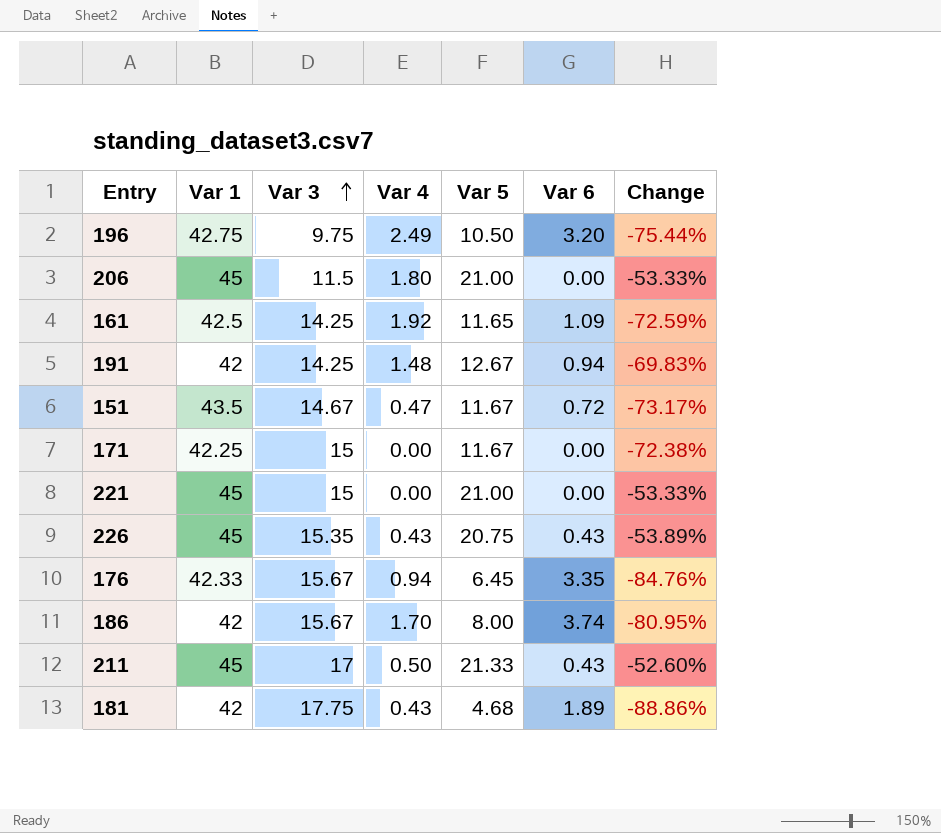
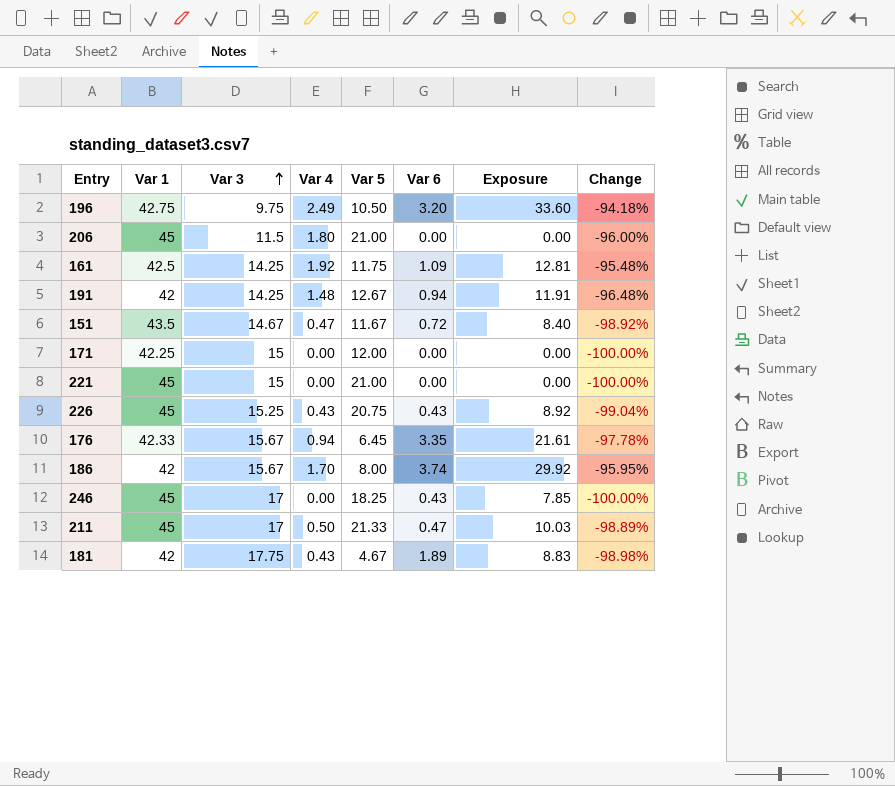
column Exposure | formula: none -> [Var 5] * [Var 6]
column Change | formula: ([Var 5] - [Var 1]) / [Var 1] -> ([Var 4] - [Var 1]) / [Var 1]
161 | Var 5: 11.65 -> 11.75
171 | Var 5: 11.67 -> 12.00
226 | Var 3: 15.35 -> 15.25
row 246: none -> 45 | 17 | 0.00 | 18.25 | 0.43 | 7.85 | -100.00%
211 | Var 6: 0.43 -> 0.47
181 | Var 5: 4.68 -> 4.67

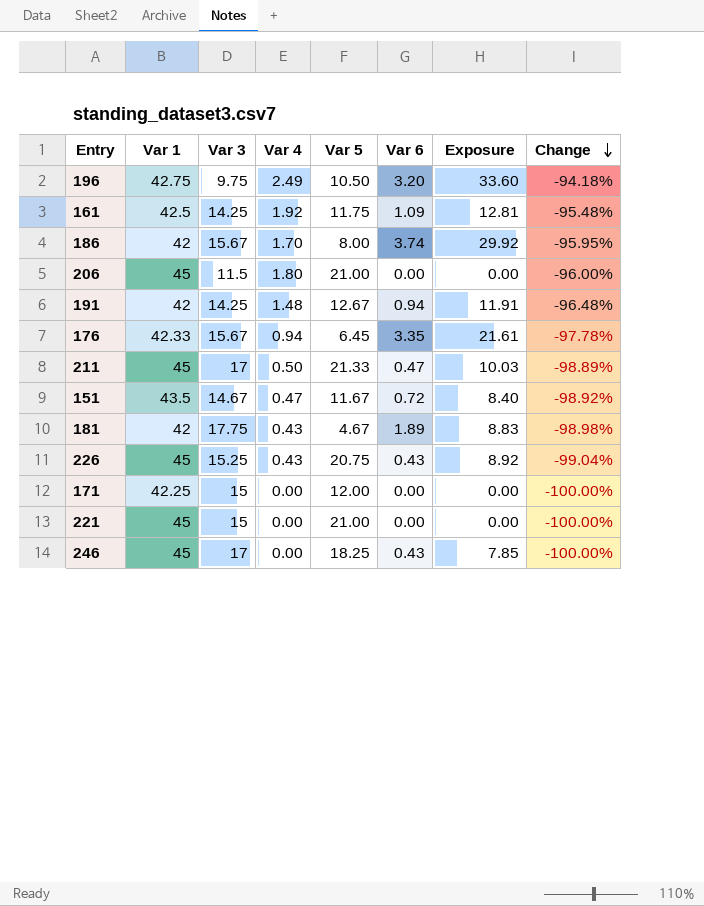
row order: Var 3 ascending -> Change descending

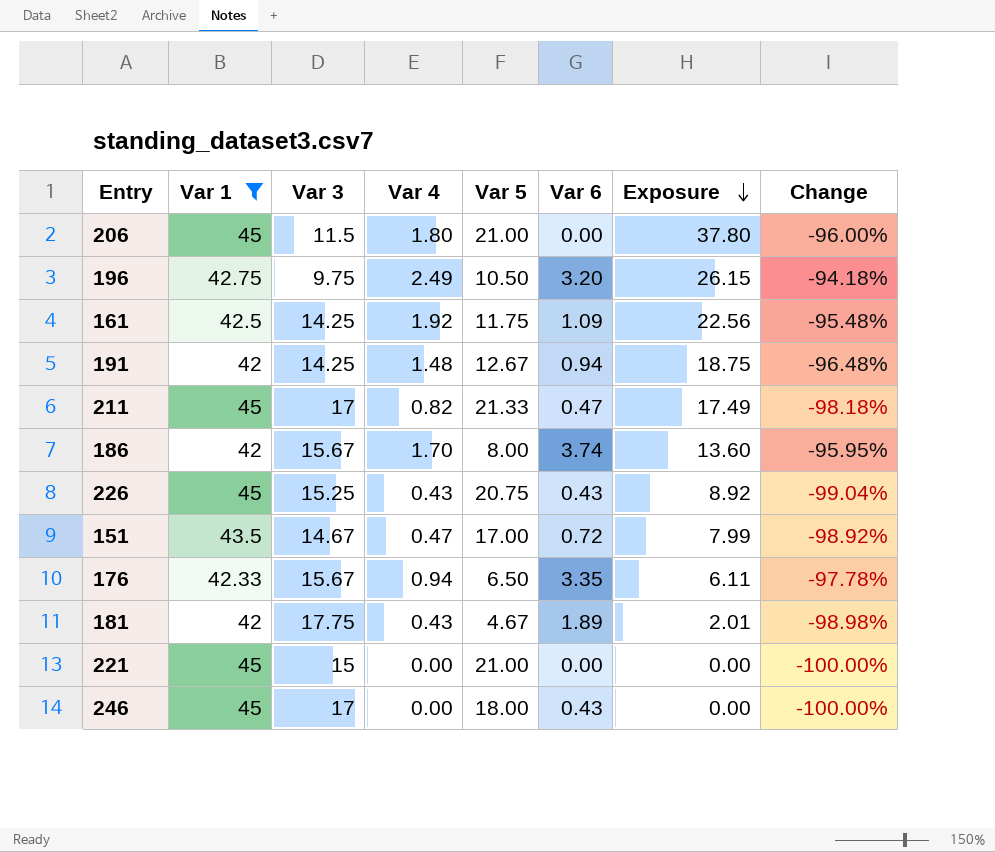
filter: none -> Var 1 != 42.25
row order: Change descending -> Exposure descending
column Exposure | formula: [Var 5] * [Var 6] -> [Var 4] * [Var 5]
211 | Var 4: 0.50 -> 0.82
211 | Change: -98.89% -> -98.18%
151 | Var 5: 11.67 -> 17.00
176 | Var 5: 6.45 -> 6.50
246 | Var 5: 18.25 -> 18.00

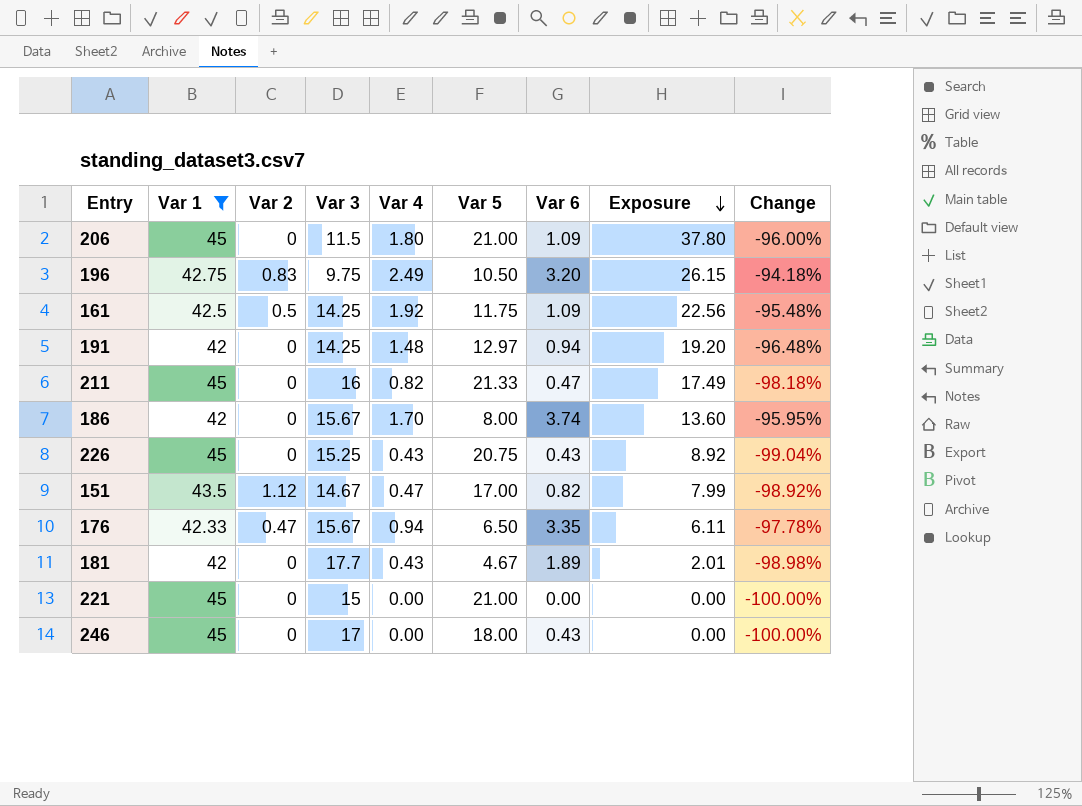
column Var 2 | position: none -> 3
206 | Var 6: 0.00 -> 1.09
191 | Var 5: 12.67 -> 12.97
191 | Exposure: 18.75 -> 19.20
211 | Var 3: 17 -> 16
151 | Var 6: 0.72 -> 0.82
181 | Var 3: 17.75 -> 17.7

